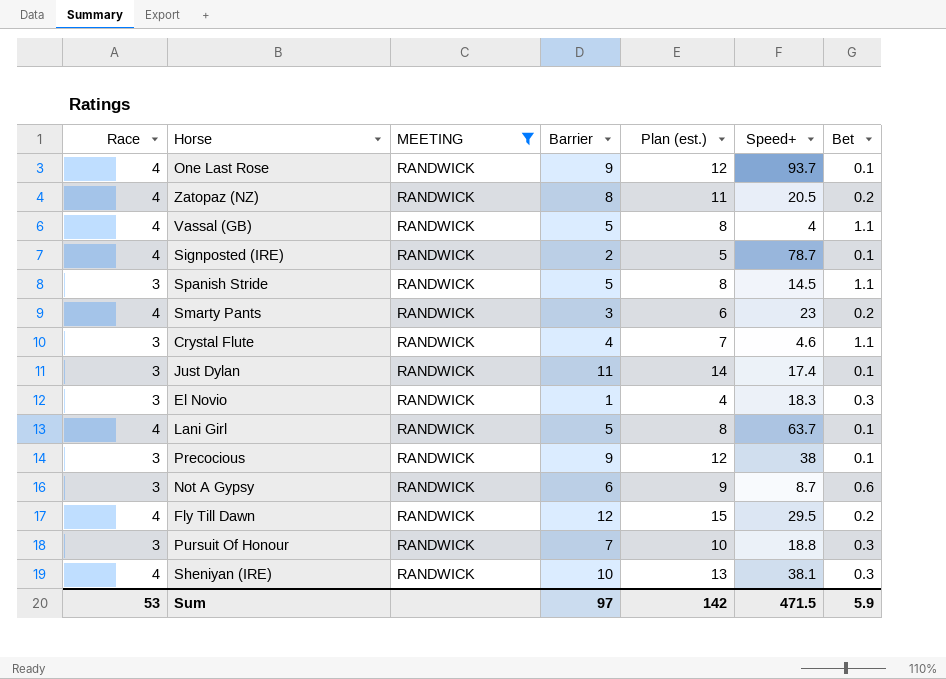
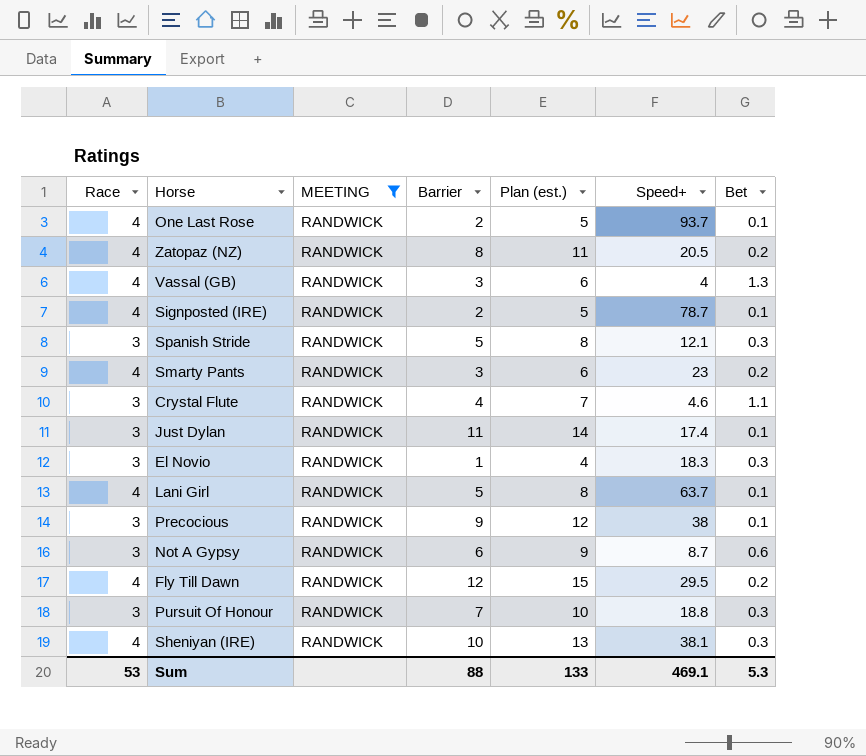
One Last Rose | Barrier: 9 -> 2
One Last Rose | Plan (est.): 12 -> 5
Vassal (GB) | Barrier: 5 -> 3
Vassal (GB) | Plan (est.): 8 -> 6
Vassal (GB) | Bet: 1.1 -> 1.3
Spanish Stride | Speed+: 14.5 -> 12.1
Spanish Stride | Bet: 1.1 -> 0.3
Sum | Barrier: 97 -> 88
Sum | Plan (est.): 142 -> 133
Sum | Speed+: 471.5 -> 469.1
Sum | Bet: 5.9 -> 5.3

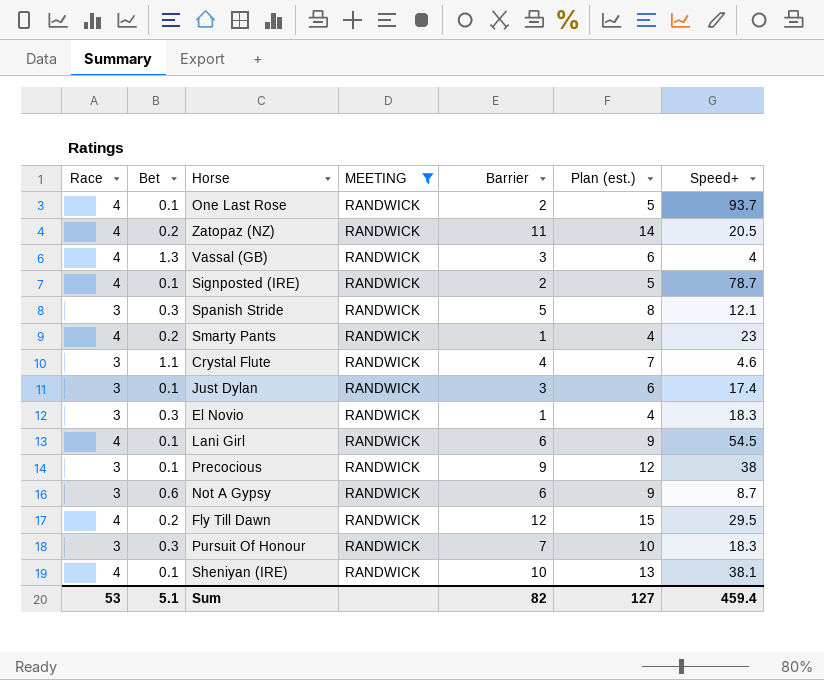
column Bet | position: 7 -> 2
Zatopaz (NZ) | Barrier: 8 -> 11
Zatopaz (NZ) | Plan (est.): 11 -> 14
Smarty Pants | Barrier: 3 -> 1
Smarty Pants | Plan (est.): 6 -> 4
Just Dylan | Barrier: 11 -> 3
Just Dylan | Plan (est.): 14 -> 6
Lani Girl | Barrier: 5 -> 6
Lani Girl | Plan (est.): 8 -> 9
Lani Girl | Speed+: 63.7 -> 54.5
Pursuit Of Honour | Speed+: 18.8 -> 18.3
Sheniyan (IRE) | Bet: 0.3 -> 0.1
Sum | Bet: 5.3 -> 5.1
Sum | Barrier: 88 -> 82
Sum | Plan (est.): 133 -> 127
Sum | Speed+: 469.1 -> 459.4

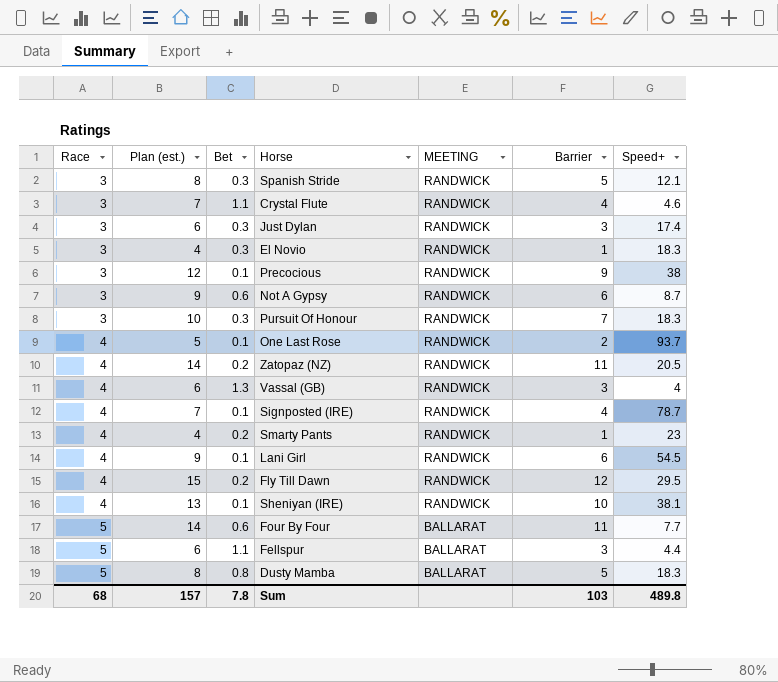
filter: MEETING = RANDWICK -> none
row order: none -> Race ascending
column Plan (est.) | position: 6 -> 2
Just Dylan | Bet: 0.1 -> 0.3
Signposted (IRE) | Plan (est.): 5 -> 7
Signposted (IRE) | Barrier: 2 -> 4
Sum | Race: 53 -> 68
Sum | Plan (est.): 127 -> 157
Sum | Bet: 5.1 -> 7.8
Sum | Barrier: 82 -> 103
Sum | Speed+: 459.4 -> 489.8

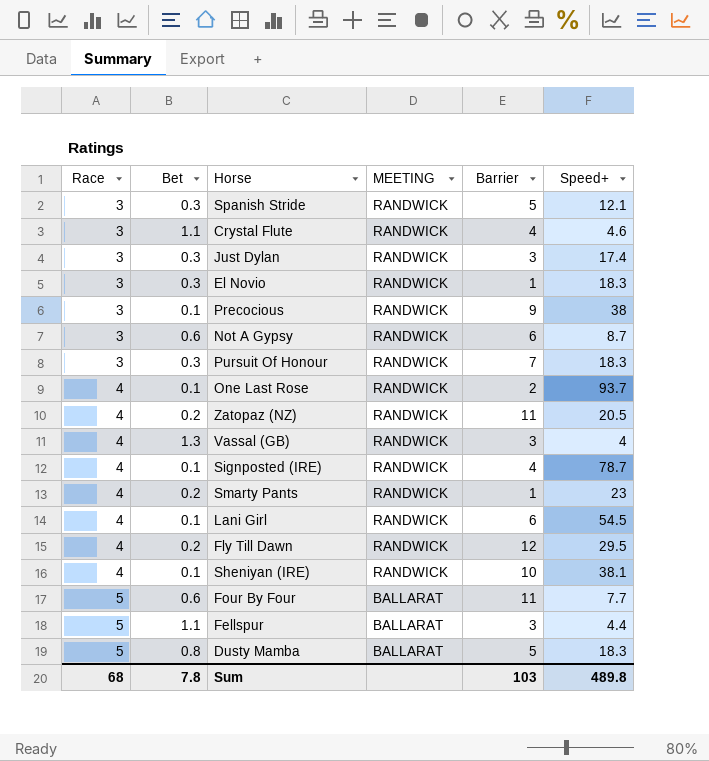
column Plan (est.) | formula: [Barrier] + 3 -> none

